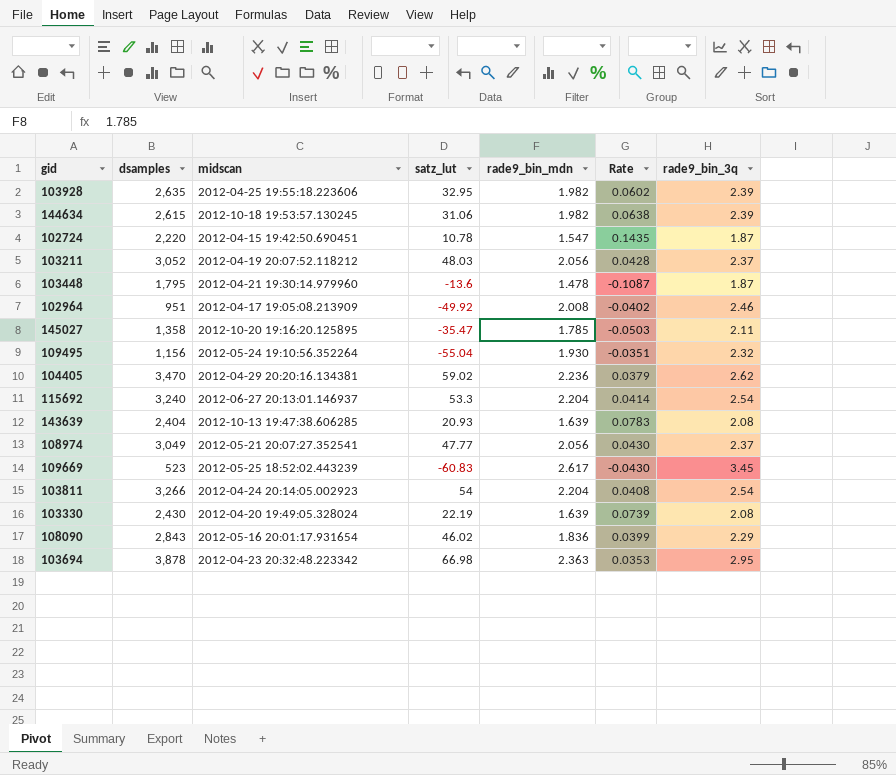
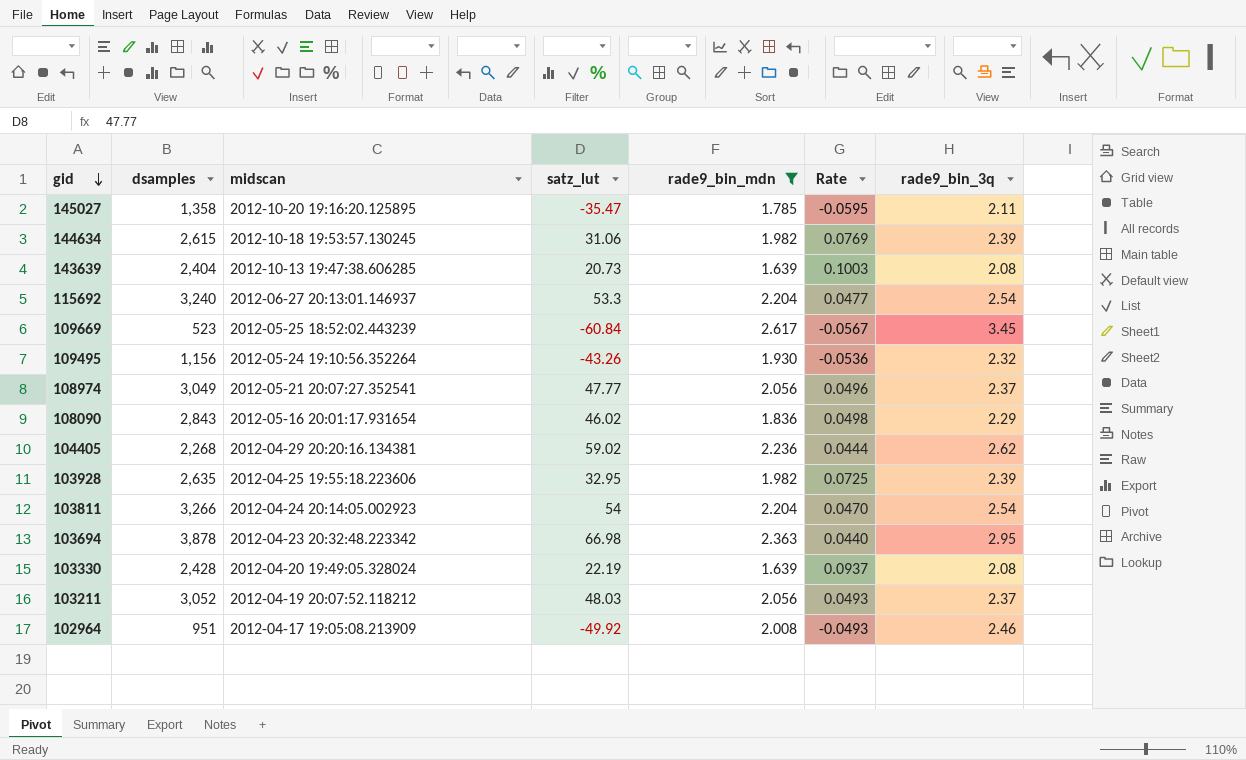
filter: none -> rade9_bin_mdn >= 1.639
row order: none -> gid descending
column Rate | formula: [rade9_bin_mdn] / [satz_lut] -> [rade9_bin_3q] / [satz_lut]
143639 | satz_lut: 20.93 -> 20.73
109669 | satz_lut: -60.83 -> -60.84
109495 | satz_lut: -55.04 -> -43.26
104405 | dsamples: 3,470 -> 2,268
103330 | dsamples: 2,430 -> 2,428

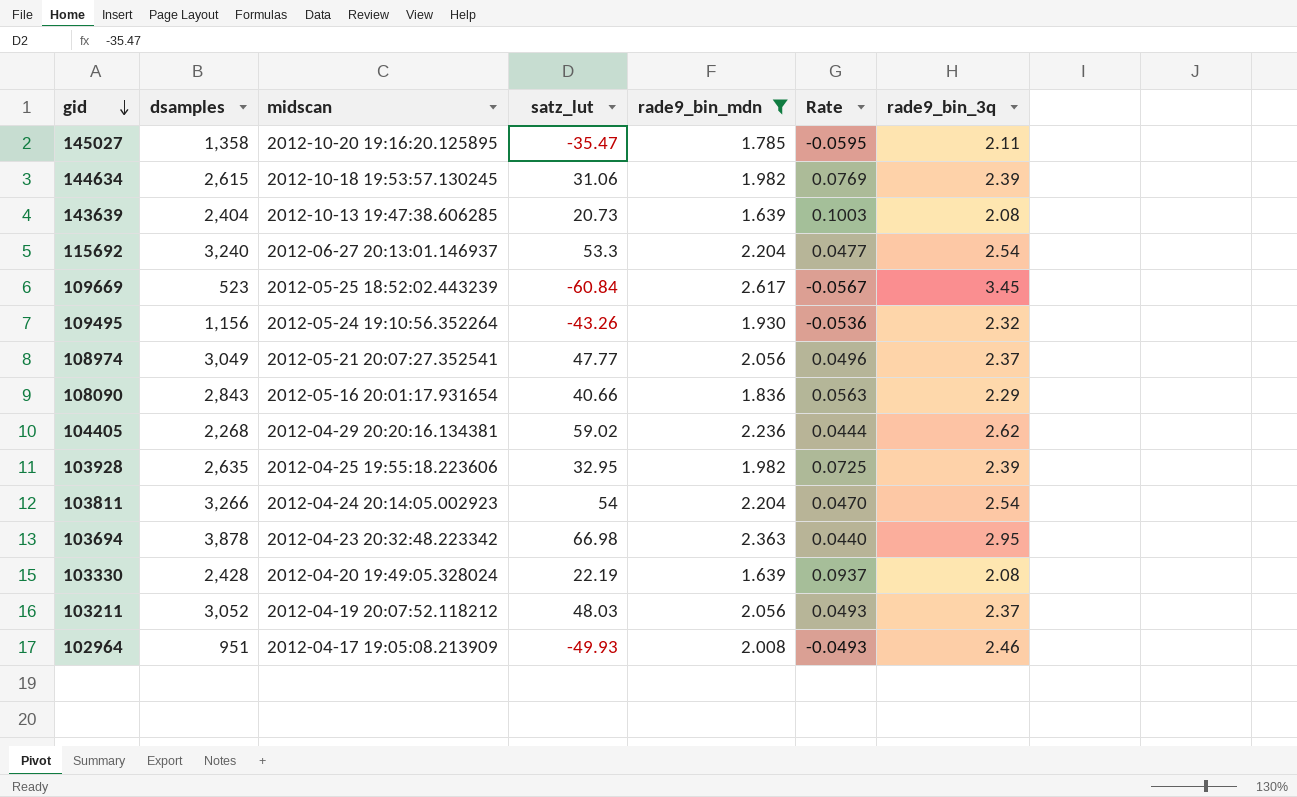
108090 | satz_lut: 46.02 -> 40.66
108090 | Rate: 0.0498 -> 0.0563
102964 | satz_lut: -49.92 -> -49.93

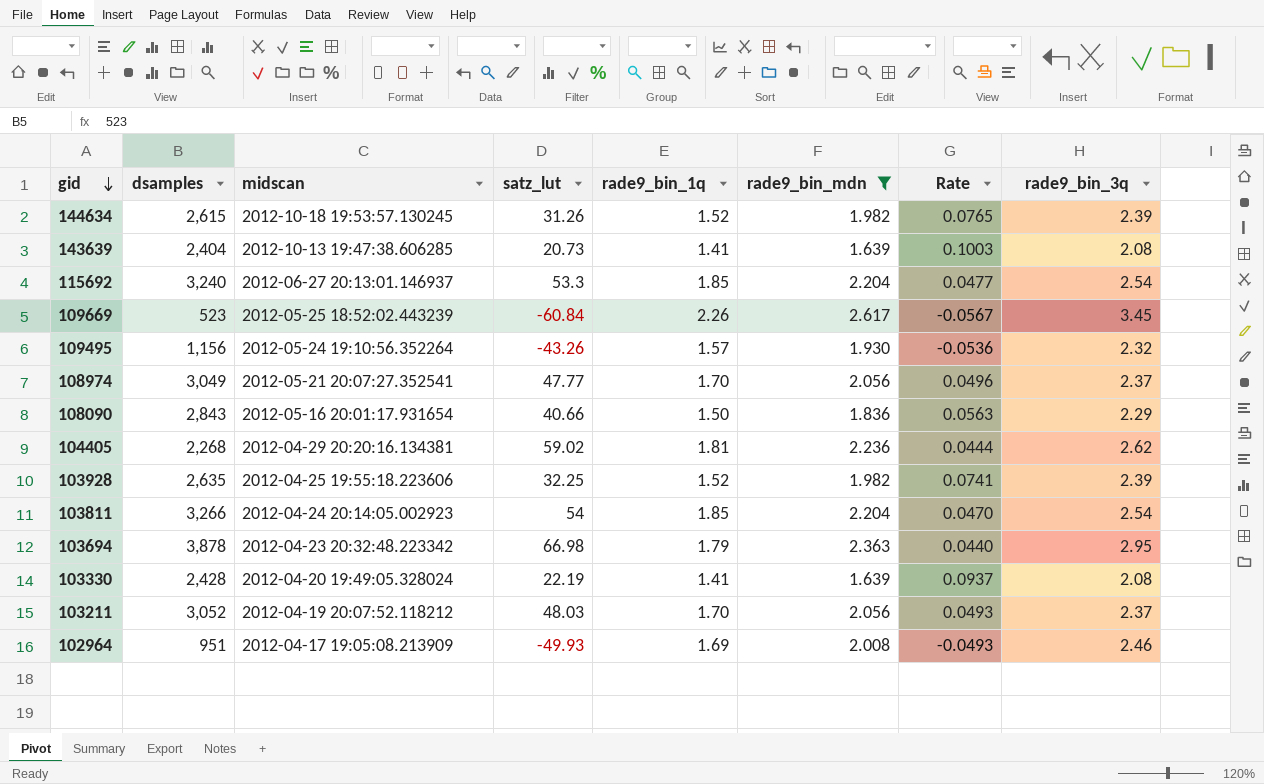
column rade9_bin_1q | position: none -> 5
row 145027: 1,358 | 2012-10-20 19:16:20.125895 | -35.47 | 1.785 | -0.0595 | 2.11 -> none
144634 | satz_lut: 31.06 -> 31.26
144634 | Rate: 0.0769 -> 0.0765
103928 | satz_lut: 32.95 -> 32.25
103928 | Rate: 0.0725 -> 0.0741

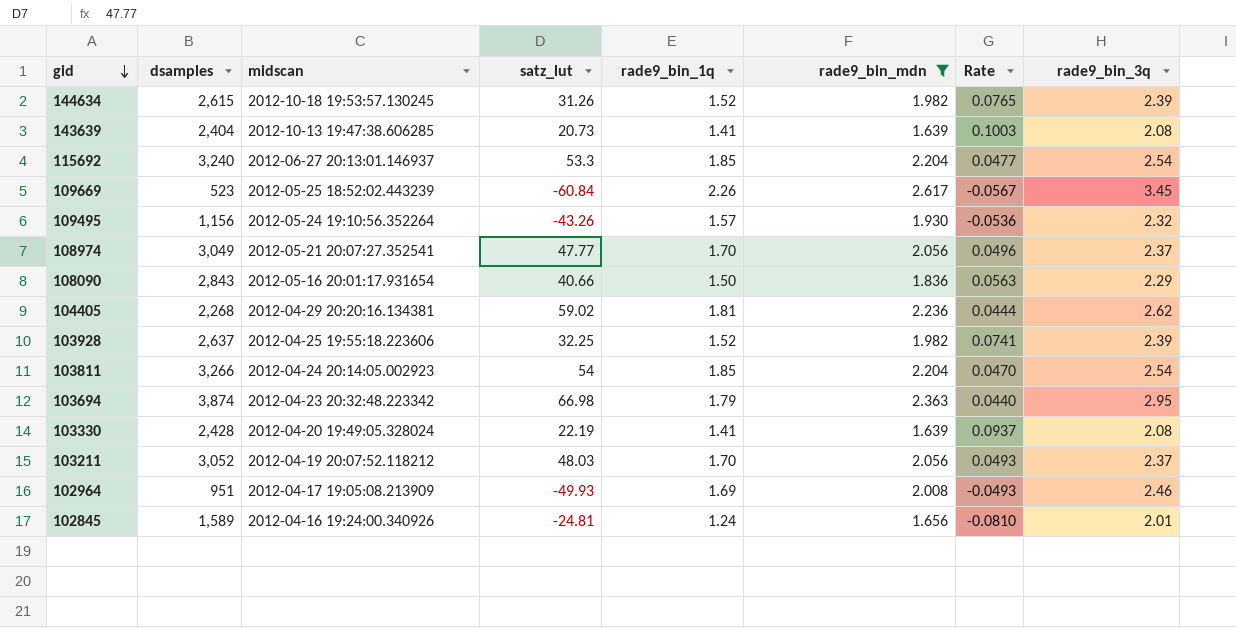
103928 | dsamples: 2,635 -> 2,637
103694 | dsamples: 3,878 -> 3,874
row 102845: none -> 1,589 | 2012-04-16 19:24:00.340926 | -24.81 | 1.24 | 1.656 | -0.0810 | 2.01

